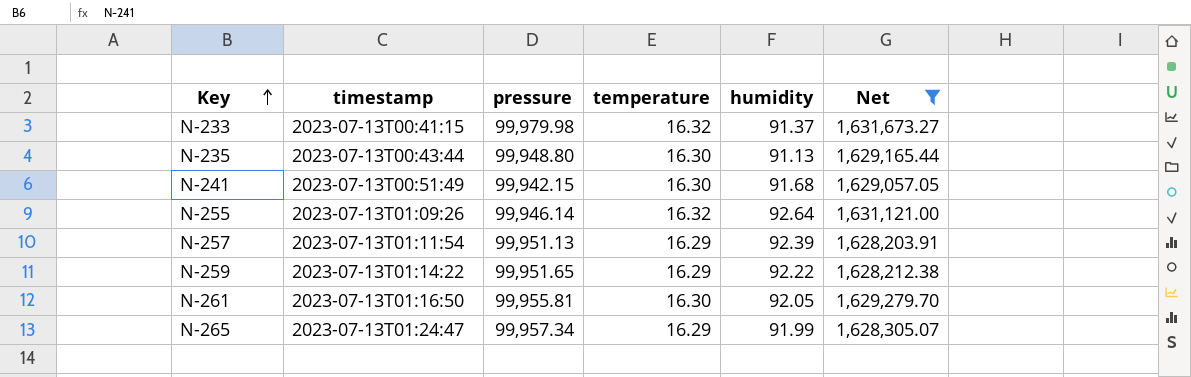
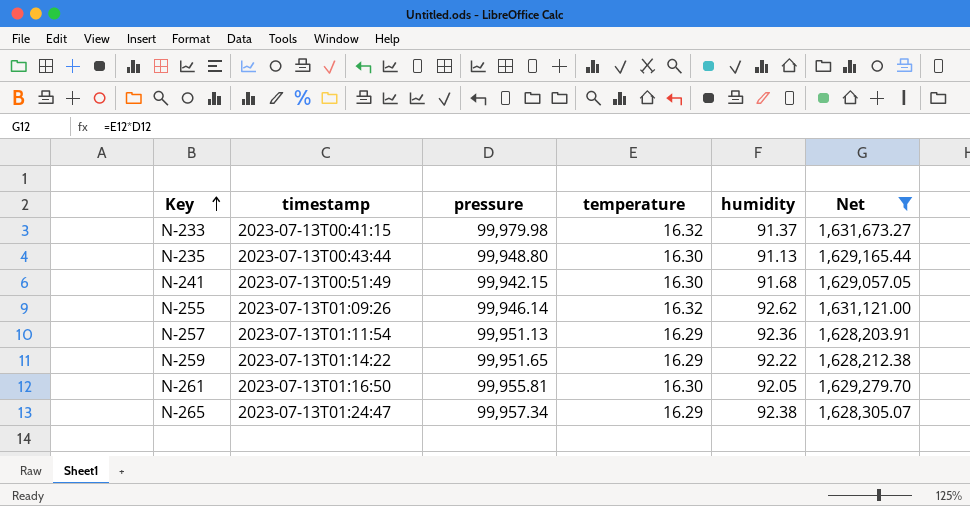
N-255 | humidity: 92.64 -> 92.62
N-257 | humidity: 92.39 -> 92.36
N-265 | humidity: 91.99 -> 92.38

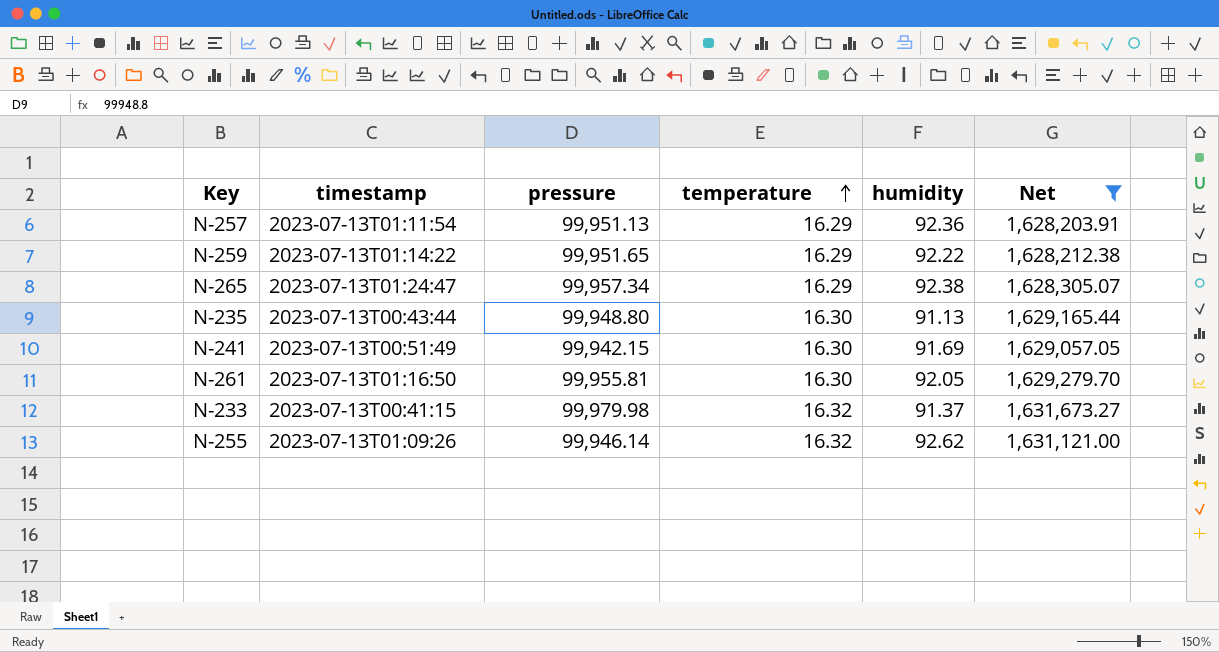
row order: Key ascending -> temperature ascending
N-241 | humidity: 91.68 -> 91.69

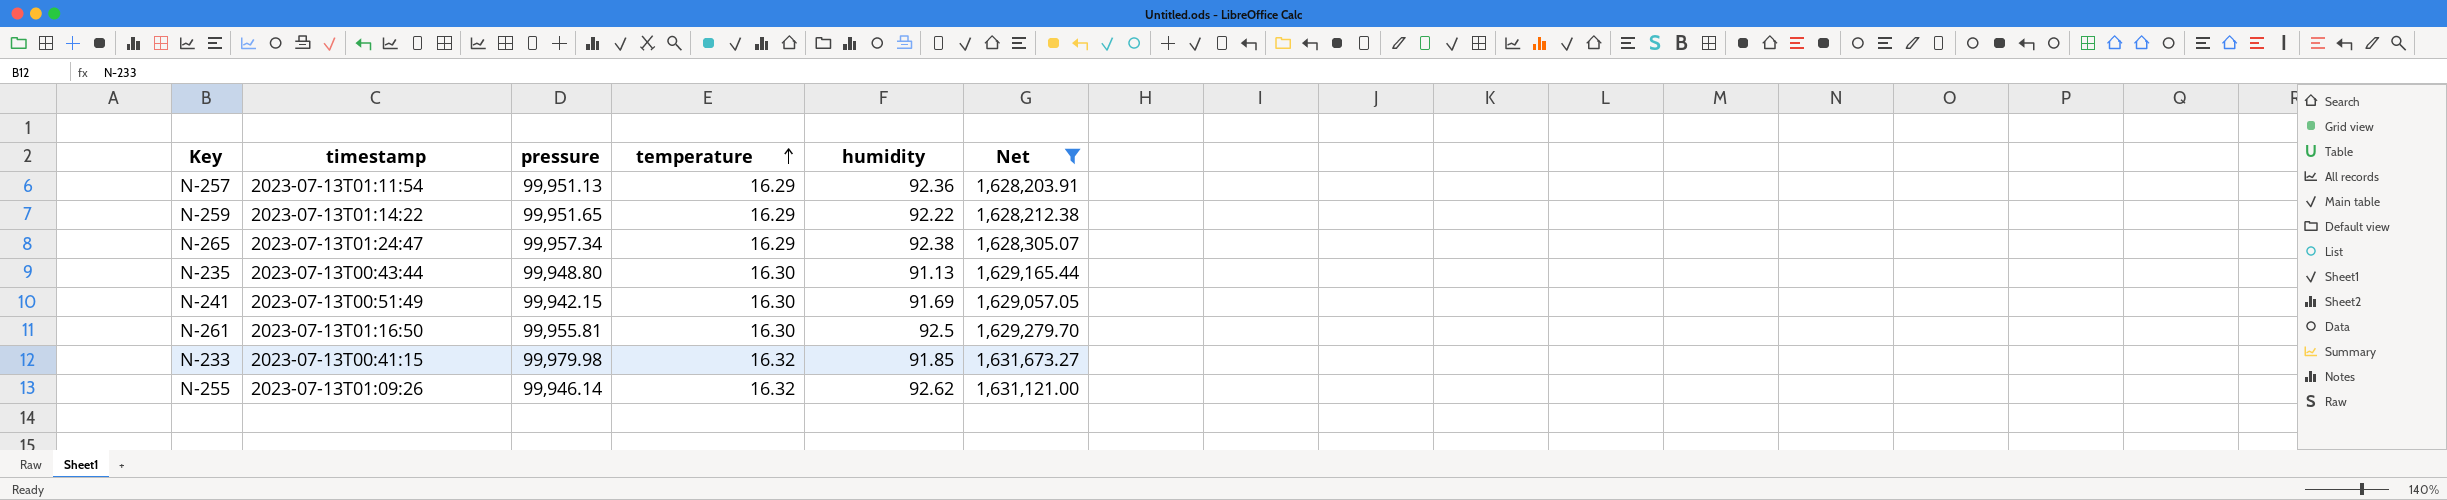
N-261 | humidity: 92.05 -> 92.5
N-233 | humidity: 91.37 -> 91.85

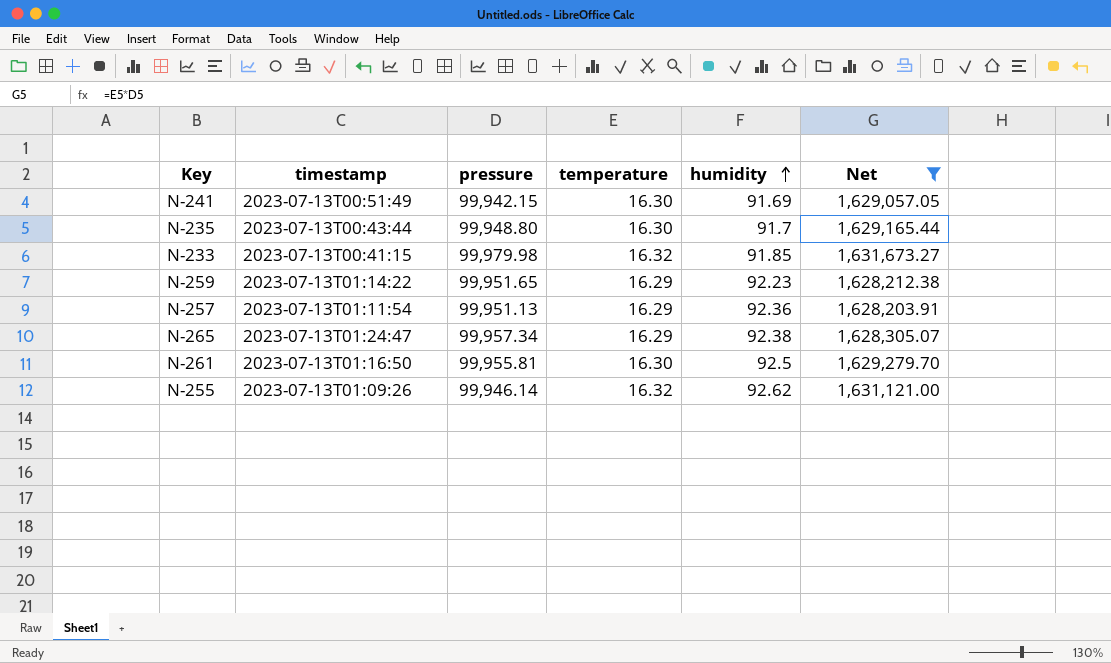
row order: temperature ascending -> humidity ascending
N-235 | humidity: 91.13 -> 91.7
N-259 | humidity: 92.22 -> 92.23

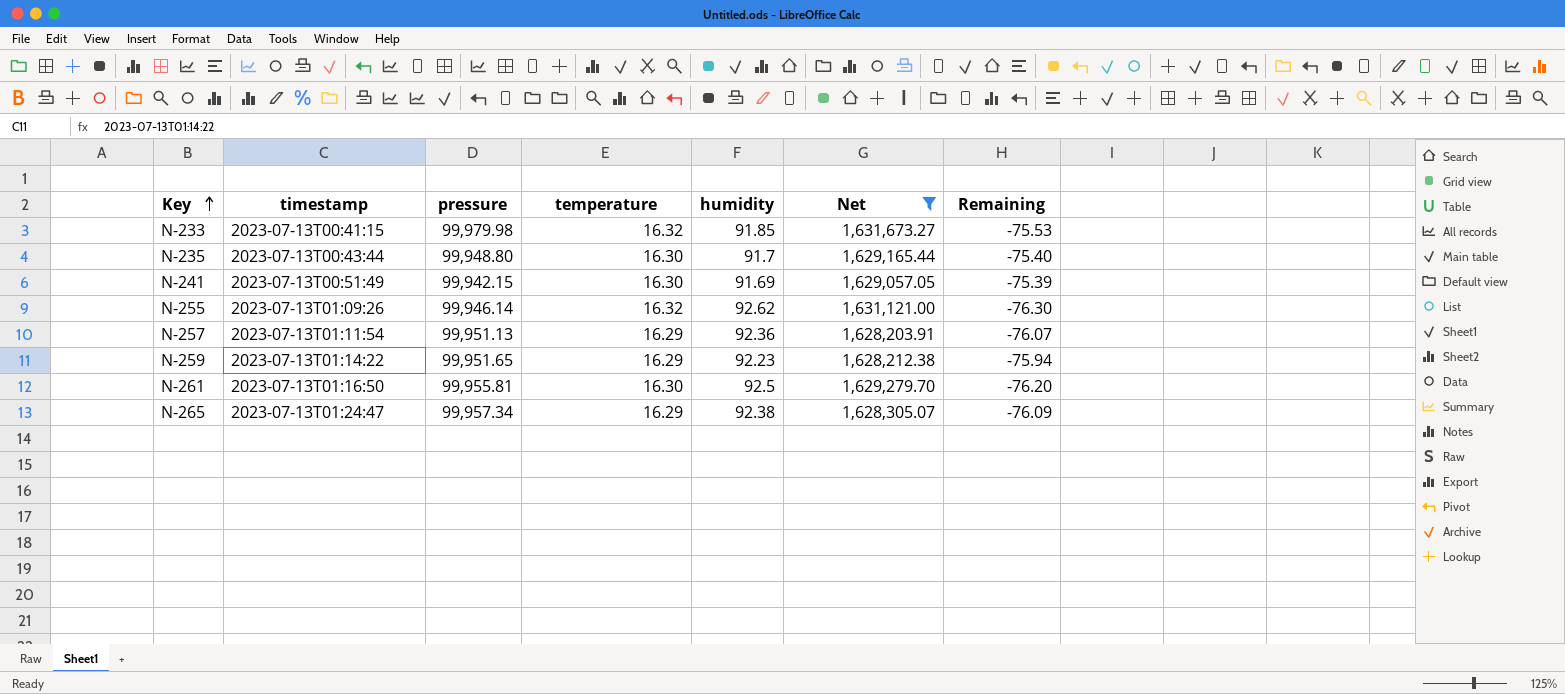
row order: humidity ascending -> Key ascending
column Remaining | formula: none -> [temperature] - [humidity]

